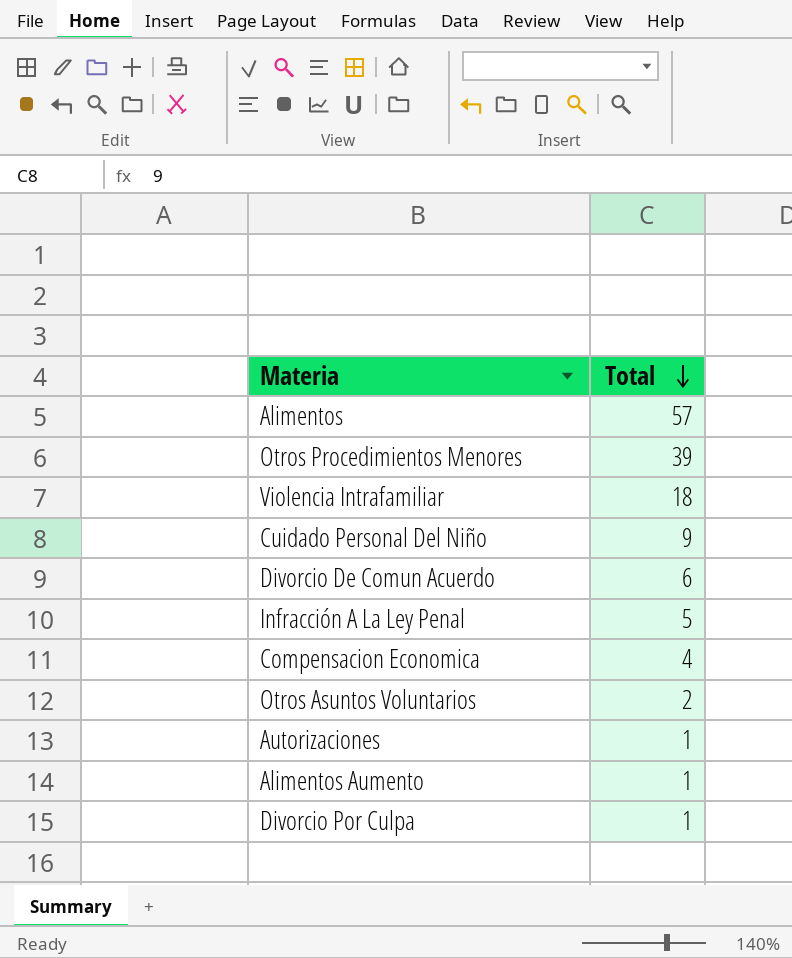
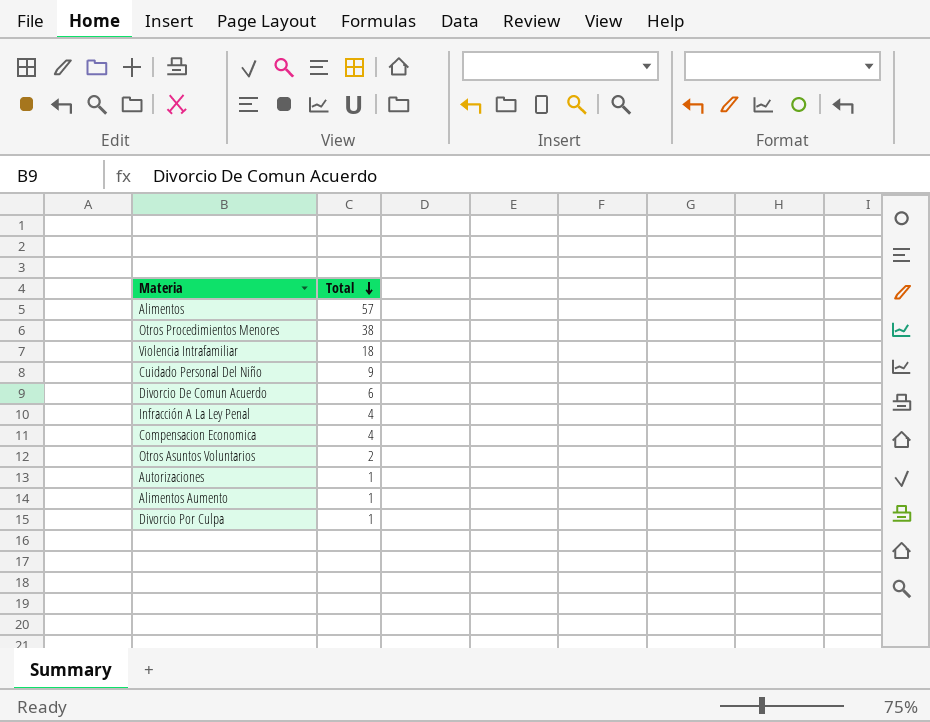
Otros Procedimientos Menores | Total: 39 -> 38
Infracción A La Ley Penal | Total: 5 -> 4

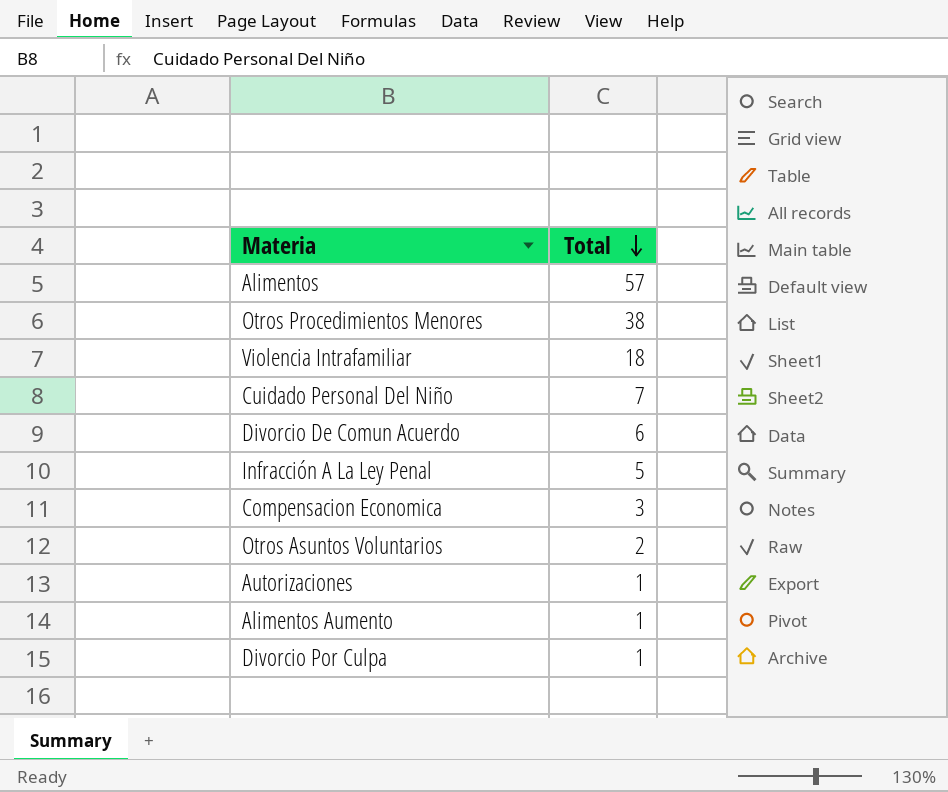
Cuidado Personal Del Niño | Total: 9 -> 7
Infracción A La Ley Penal | Total: 4 -> 5
Compensacion Economica | Total: 4 -> 3

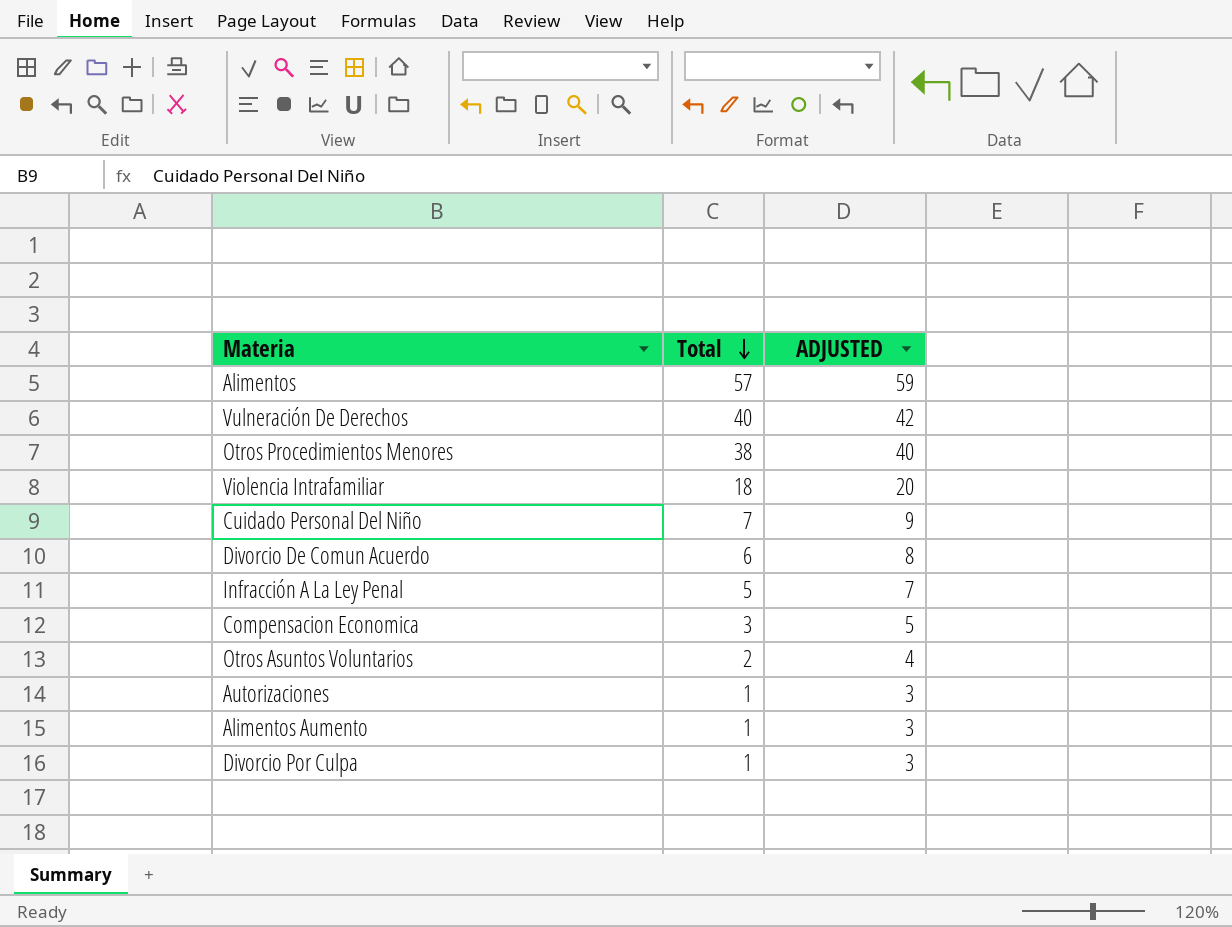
column ADJUSTED | formula: none -> [Total] + 2
row Vulneración De Derechos: none -> 40 | 42

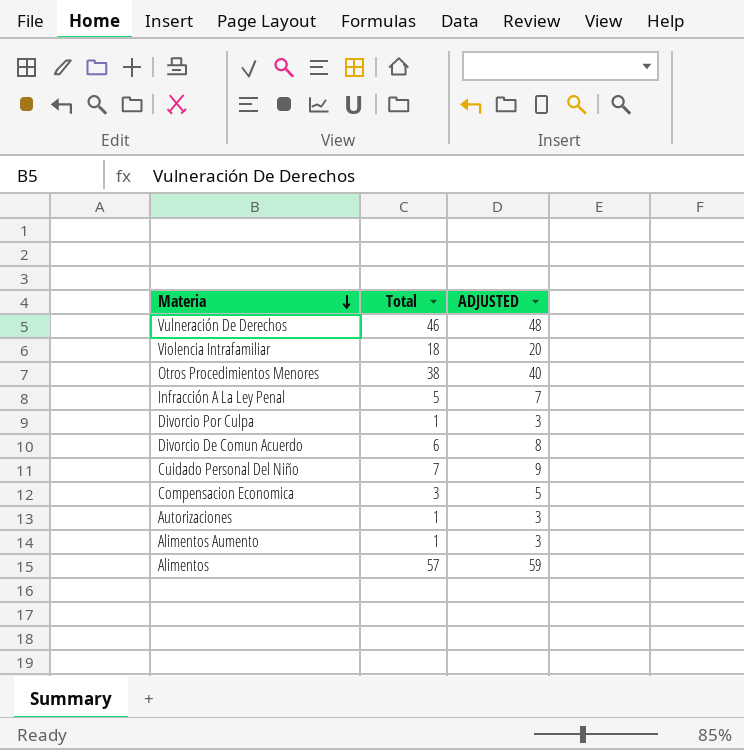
row order: Total descending -> Materia descending
row Otros Asuntos Voluntarios: 2 | 4 -> none
Vulneración De Derechos | Total: 40 -> 46
Vulneración De Derechos | ADJUSTED: 42 -> 48

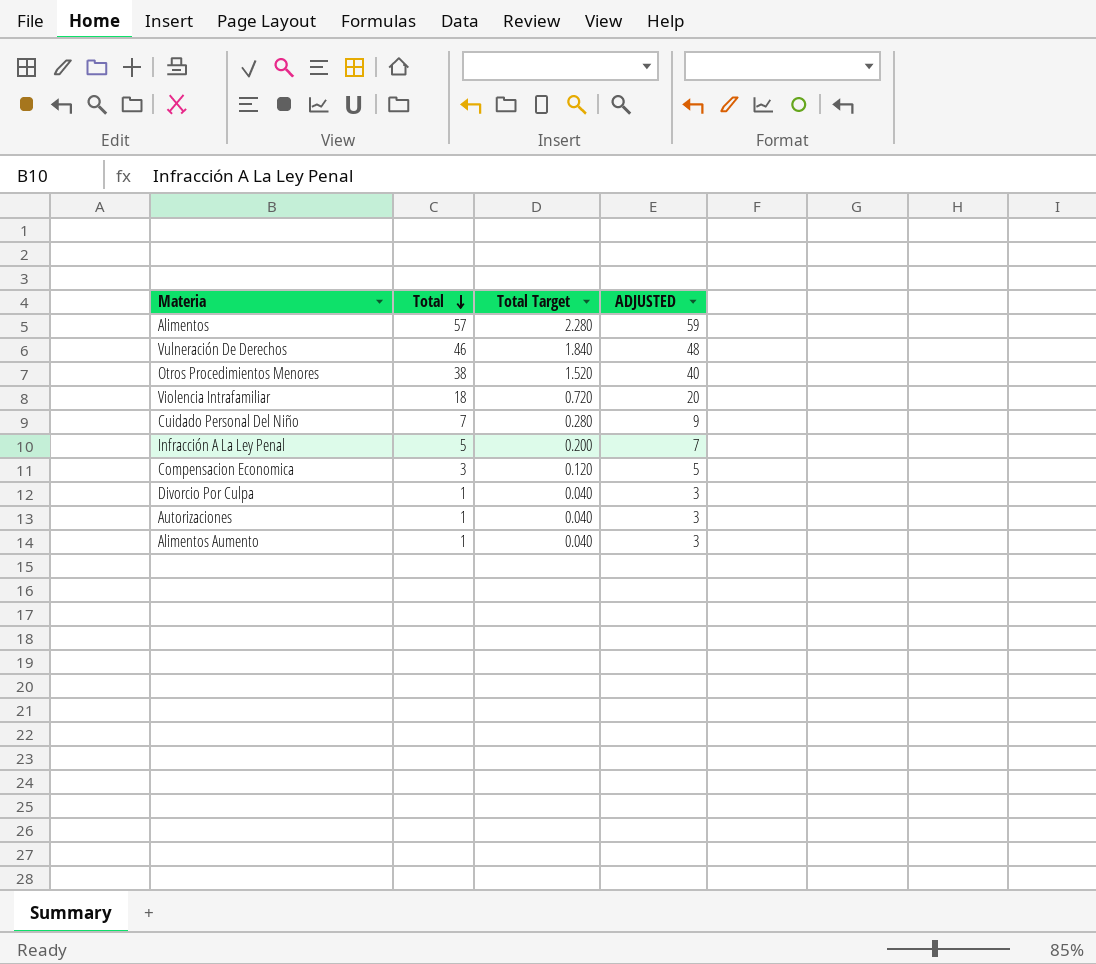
row order: Materia descending -> Total descending
column Total Target | formula: none -> [Total] * 0.04
row Divorcio De Comun Acuerdo: 6 | 8 -> none

